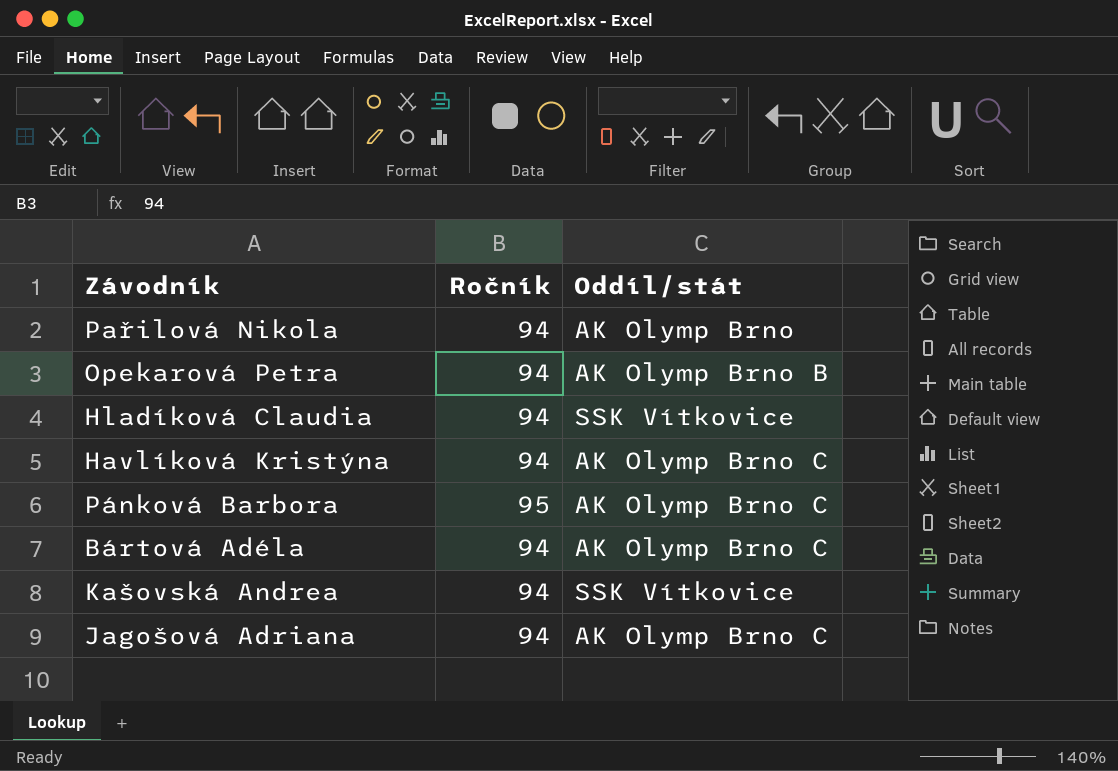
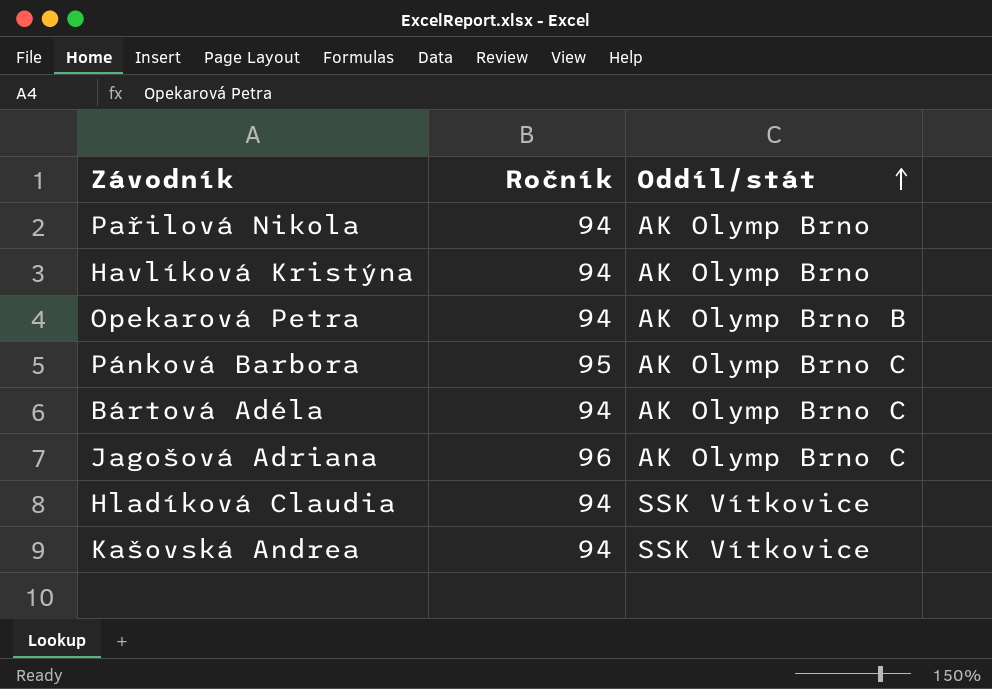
row order: none -> Oddíl/stát ascending
Havlíková Kristýna | Oddíl/stát: AK Olymp Brno C -> AK Olymp Brno
Jagošová Adriana | Ročník: 94 -> 96

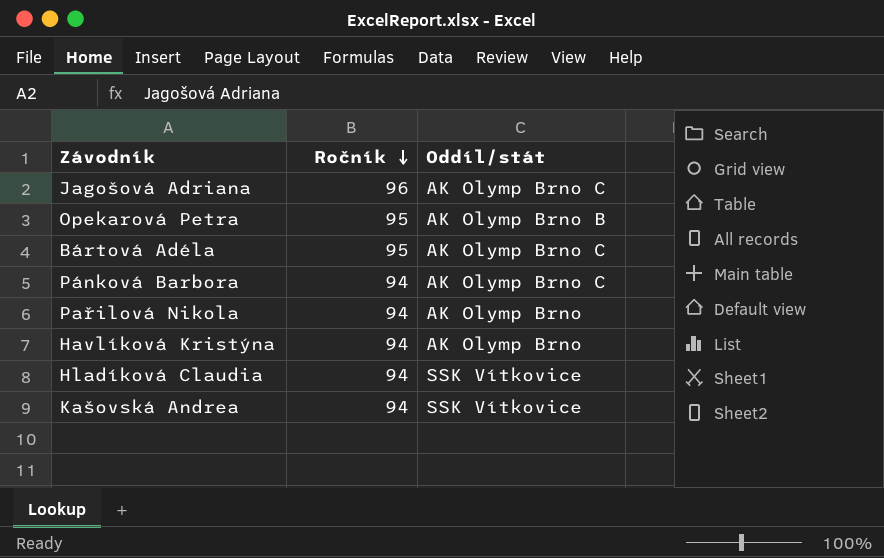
row order: Oddíl/stát ascending -> Ročník descending
Opekarová Petra | Ročník: 94 -> 95
Bártová Adéla | Ročník: 94 -> 95
Pánková Barbora | Ročník: 95 -> 94

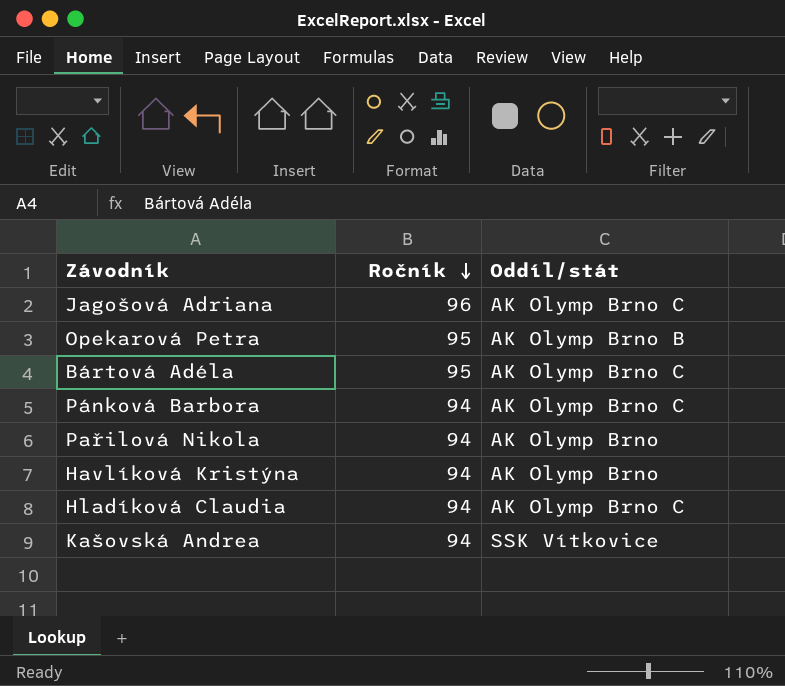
Hladíková Claudia | Oddíl/stát: SSK Vítkovice -> AK Olymp Brno C

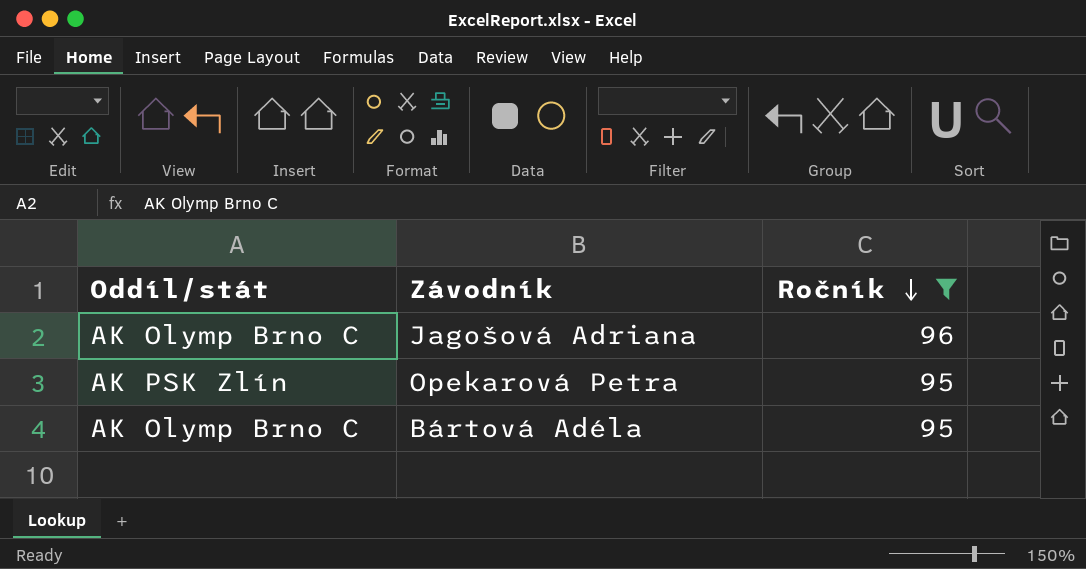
filter: none -> Ročník != 94
column Oddíl/stát | position: 3 -> 1
Opekarová Petra | Oddíl/stát: AK Olymp Brno B -> AK PSK Zlín

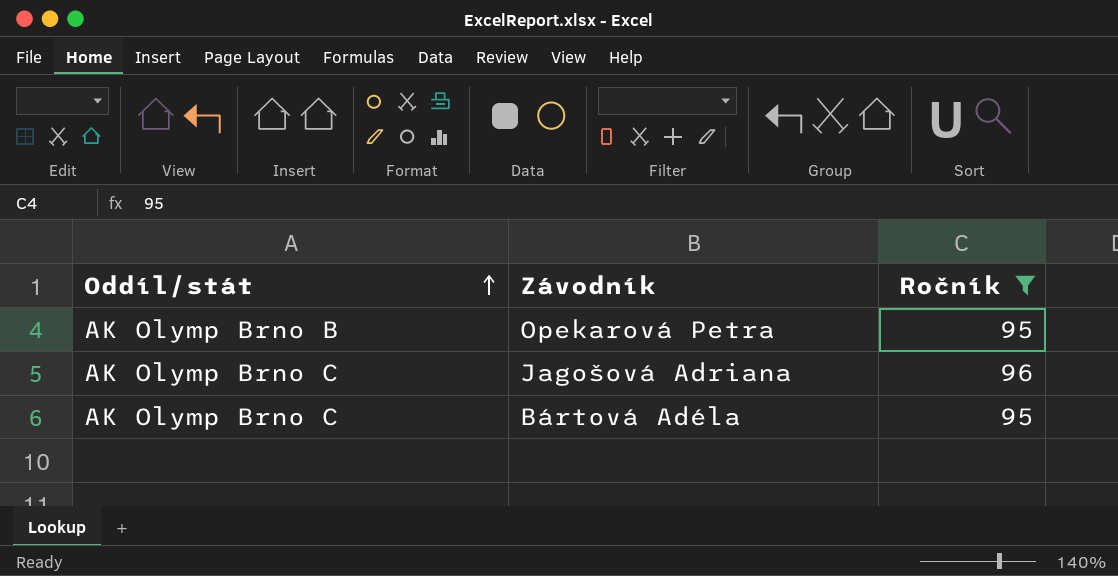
row order: Ročník descending -> Oddíl/stát ascending
Opekarová Petra | Oddíl/stát: AK PSK Zlín -> AK Olymp Brno B

